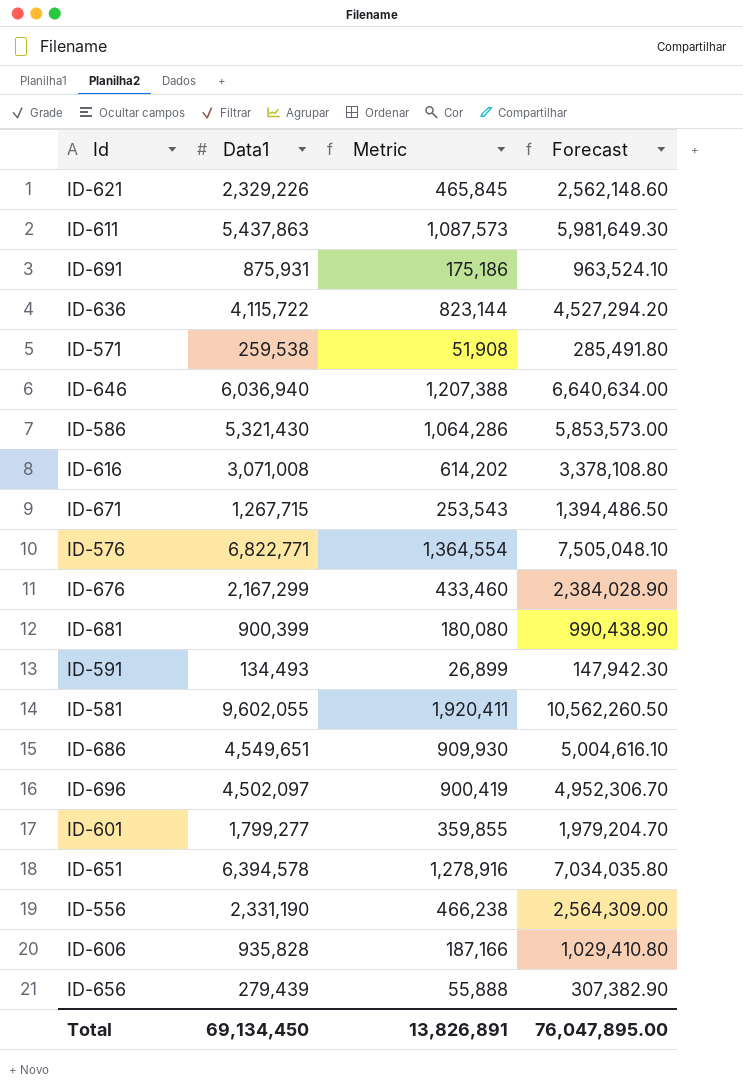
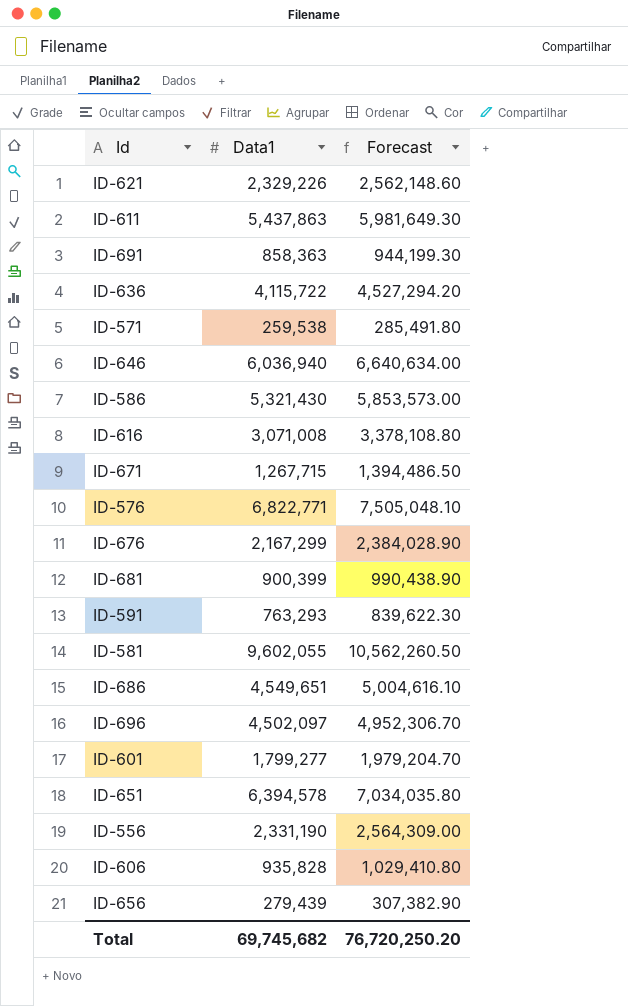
column Metric | formula: [Data1] * 0.2 -> none
ID-691 | Data1: 875,931 -> 858,363
ID-691 | Forecast: 963,524.10 -> 944,199.30
ID-591 | Data1: 134,493 -> 763,293
ID-591 | Forecast: 147,942.30 -> 839,622.30
Total | Data1: 69,134,450 -> 69,745,682
Total | Forecast: 76,047,895.00 -> 76,720,250.20

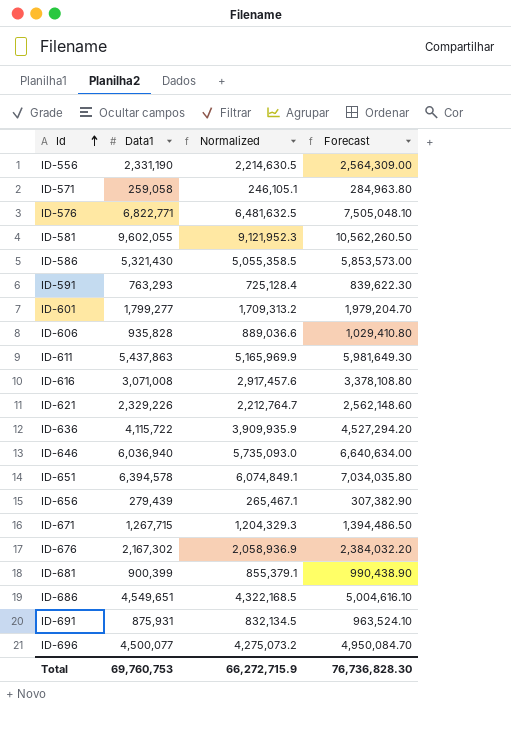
row order: none -> Id ascending
column Normalized | formula: none -> [Data1] * 0.95
ID-571 | Data1: 259,538 -> 259,058
ID-571 | Forecast: 285,491.80 -> 284,963.80
ID-676 | Data1: 2,167,299 -> 2,167,302
ID-676 | Forecast: 2,384,028.90 -> 2,384,032.20
ID-691 | Data1: 858,363 -> 875,931
ID-691 | Forecast: 944,199.30 -> 963,524.10
ID-696 | Data1: 4,502,097 -> 4,500,077
ID-696 | Forecast: 4,952,306.70 -> 4,950,084.70
Total | Data1: 69,745,682 -> 69,760,753
Total | Forecast: 76,720,250.20 -> 76,736,828.30

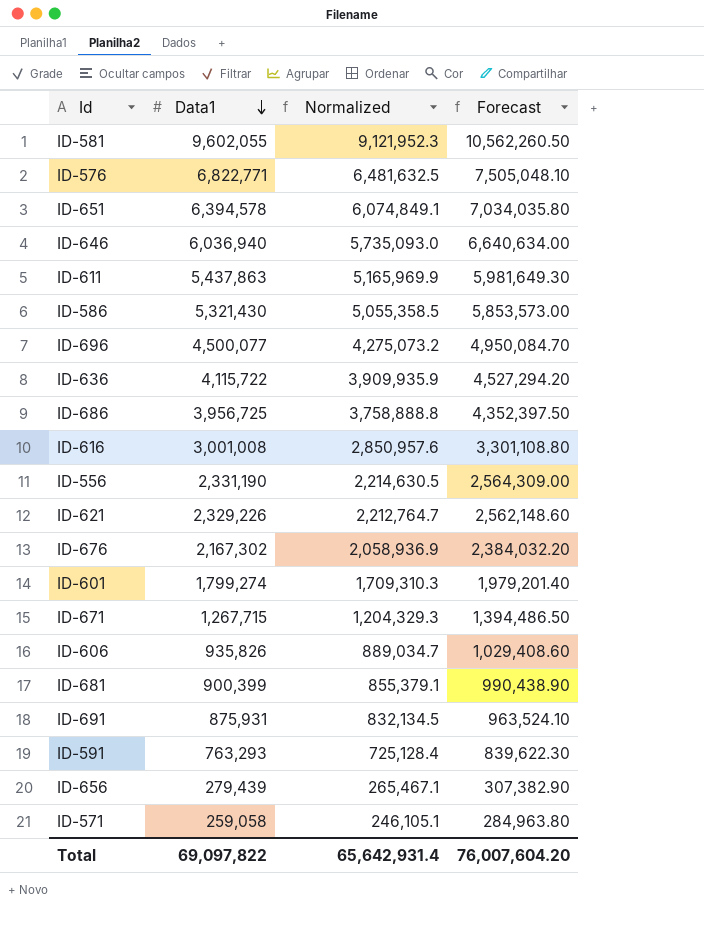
row order: Id ascending -> Data1 descending
ID-686 | Data1: 4,549,651 -> 3,956,725
ID-686 | Normalized: 4,322,168.5 -> 3,758,888.8
ID-686 | Forecast: 5,004,616.10 -> 4,352,397.50
ID-616 | Data1: 3,071,008 -> 3,001,008
ID-616 | Normalized: 2,917,457.6 -> 2,850,957.6
ID-616 | Forecast: 3,378,108.80 -> 3,301,108.80
ID-601 | Data1: 1,799,277 -> 1,799,274
ID-601 | Normalized: 1,709,313.2 -> 1,709,310.3
ID-601 | Forecast: 1,979,204.70 -> 1,979,201.40
ID-606 | Data1: 935,828 -> 935,826
ID-606 | Normalized: 889,036.6 -> 889,034.7
ID-606 | Forecast: 1,029,410.80 -> 1,029,408.60
Total | Data1: 69,760,753 -> 69,097,822
Total | Normalized: 66,272,715.9 -> 65,642,931.4
Total | Forecast: 76,736,828.30 -> 76,007,604.20

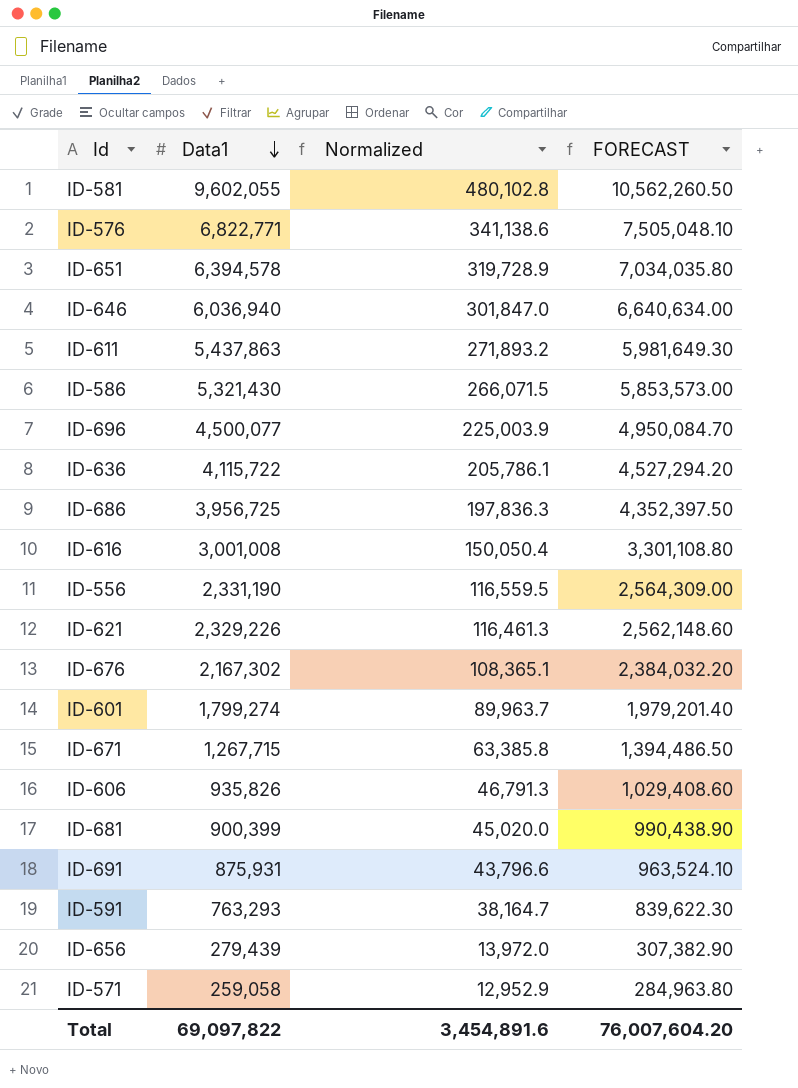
column Normalized | formula: [Data1] * 0.95 -> [Data1] * 0.05
column name: Forecast -> FORECAST
Total | Normalized: 65,642,931.4 -> 3,454,891.6

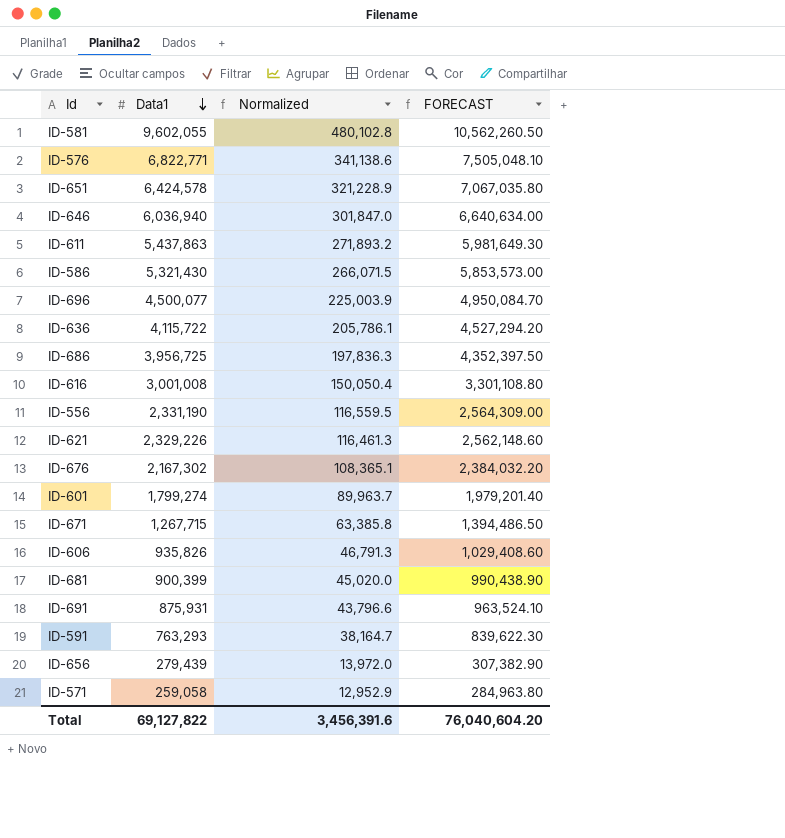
ID-651 | Data1: 6,394,578 -> 6,424,578
ID-651 | Normalized: 319,728.9 -> 321,228.9
ID-651 | FORECAST: 7,034,035.80 -> 7,067,035.80
Total | Data1: 69,097,822 -> 69,127,822
Total | Normalized: 3,454,891.6 -> 3,456,391.6
Total | FORECAST: 76,007,604.20 -> 76,040,604.20

